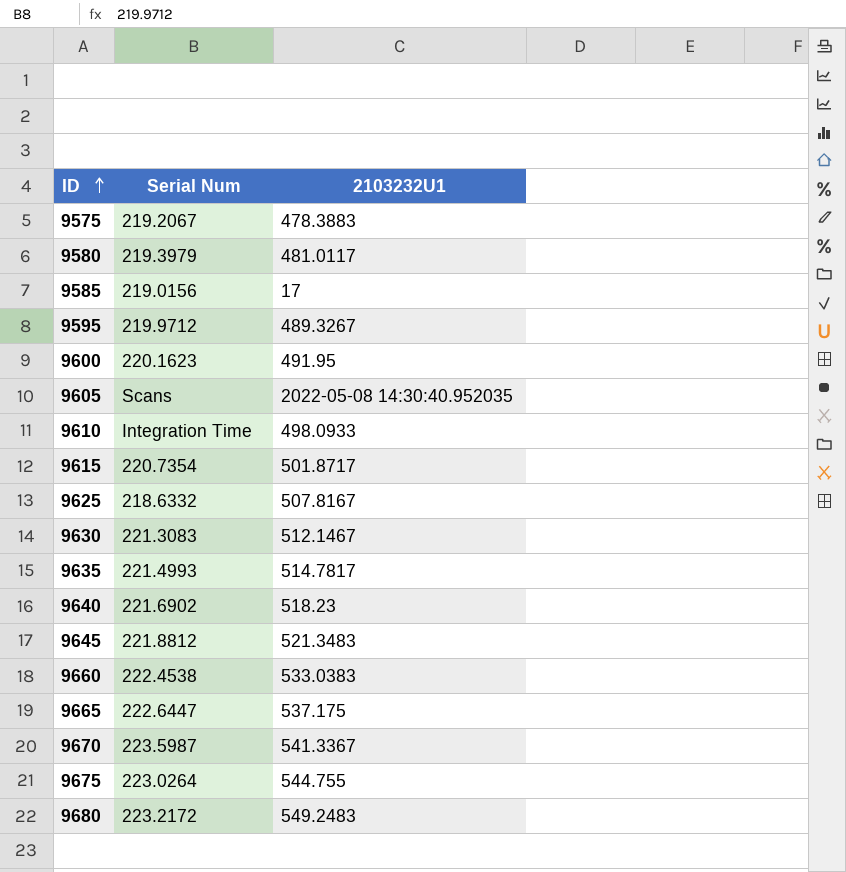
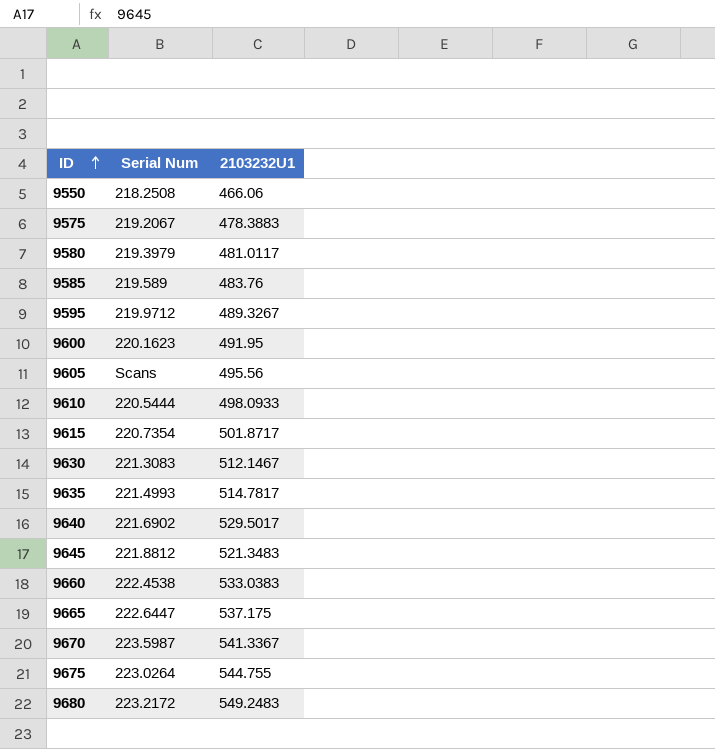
row 9625: 218.6332 | 507.8167 -> none
row 9550: none -> 218.2508 | 466.06
9585 | Serial Num: 219.0156 -> 219.589
9585 | 2103232U1: 17 -> 483.76
9605 | 2103232U1: 2022-05-08 14:30:40.952035 -> 495.56
9610 | Serial Num: Integration Time -> 220.5444
9640 | 2103232U1: 518.23 -> 529.5017

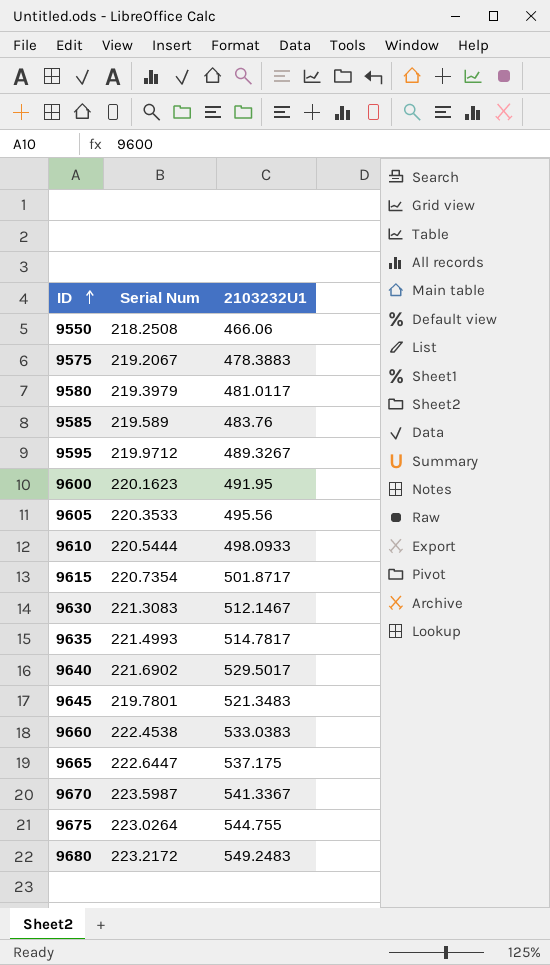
9605 | Serial Num: Scans -> 220.3533
9645 | Serial Num: 221.8812 -> 219.7801

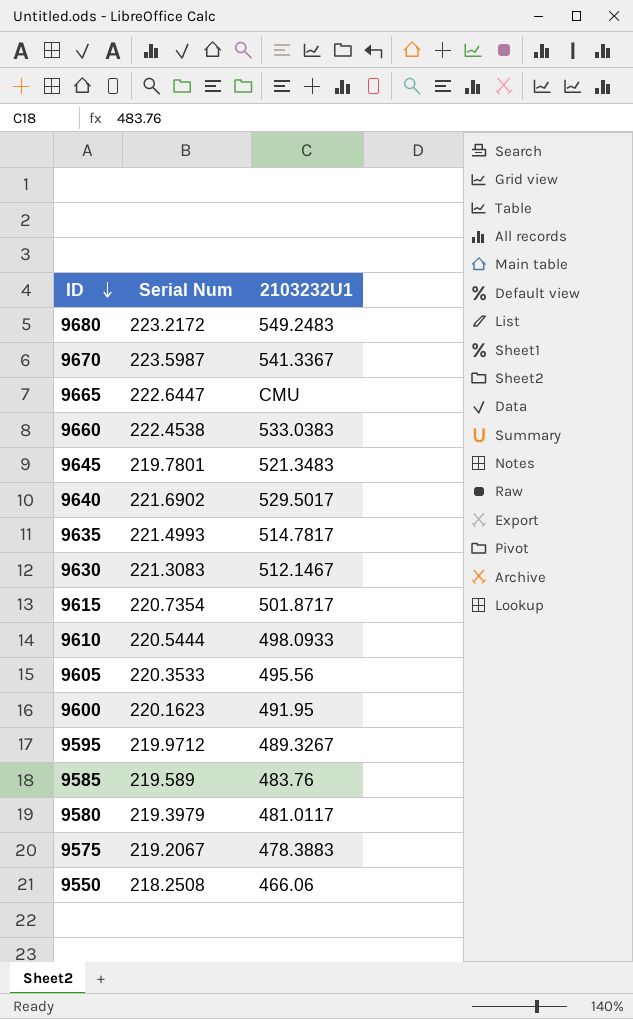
row order: ID ascending -> ID descending
row 9675: 223.0264 | 544.755 -> none
9665 | 2103232U1: 537.175 -> CMU

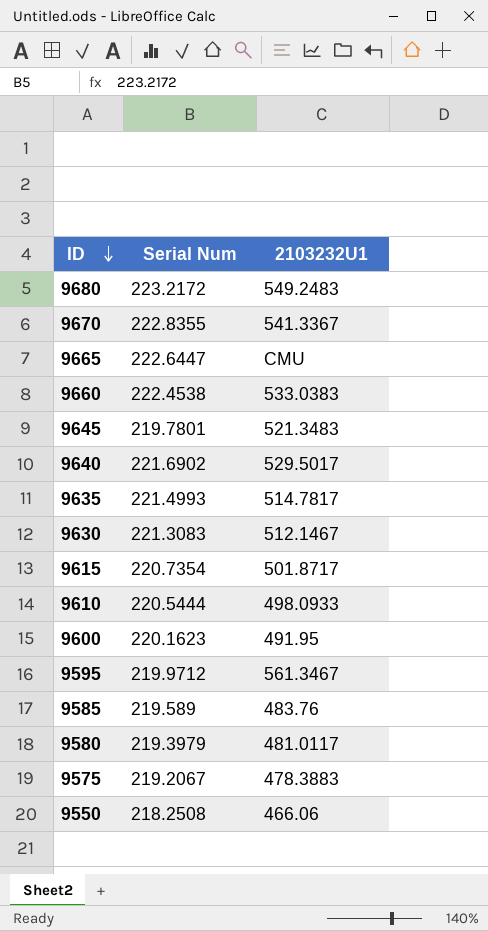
row 9605: 220.3533 | 495.56 -> none
9670 | Serial Num: 223.5987 -> 222.8355
9595 | 2103232U1: 489.3267 -> 561.3467

